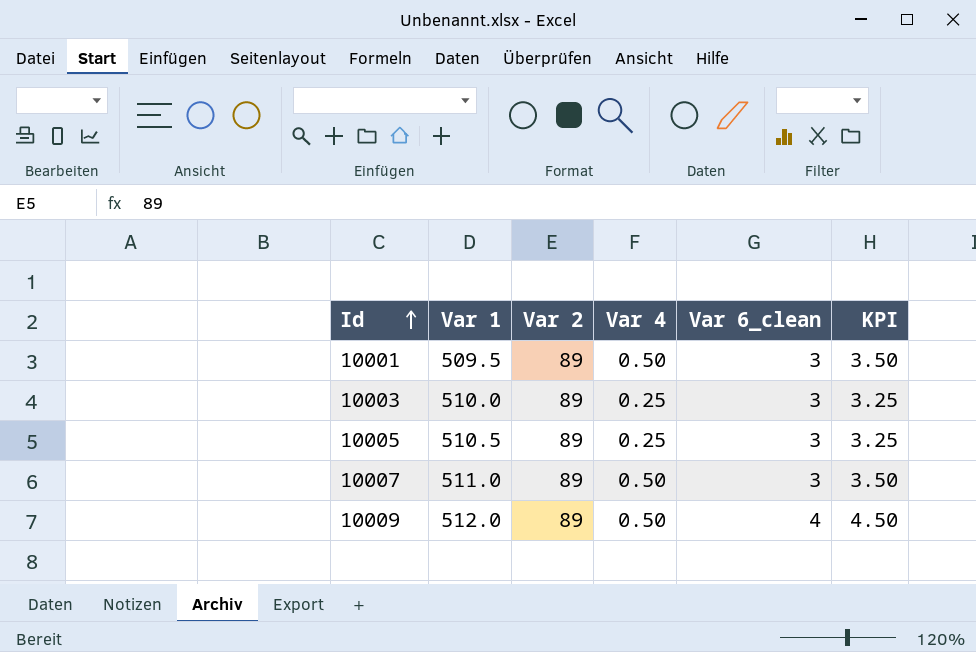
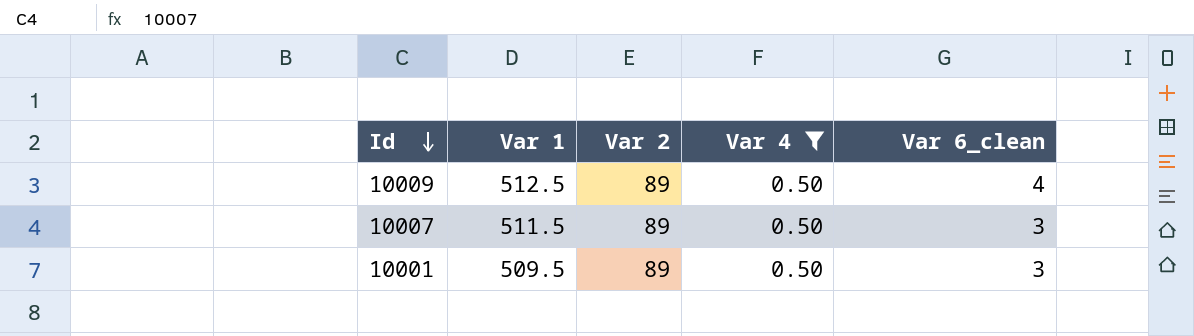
filter: none -> Var 4 = 0.50
row order: Id ascending -> Id descending
column KPI | formula: [Var 4] + [Var 6_clean] -> none
10009 | Var 1: 512.0 -> 512.5
10007 | Var 1: 511.0 -> 511.5

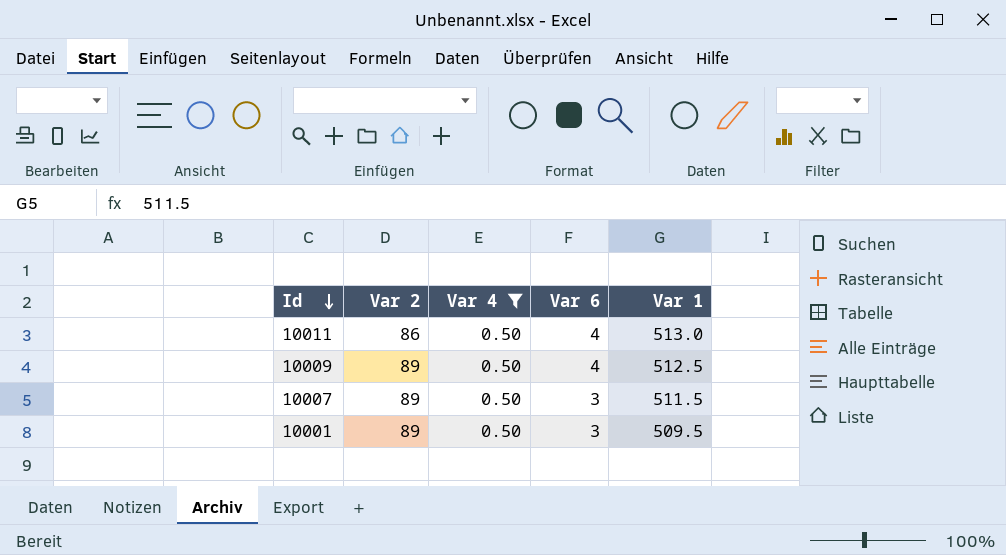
column name: Var 6_clean -> Var 6
column Var 1 | position: 2 -> 5
row 10011: none -> 86 | 0.50 | 4 | 513.0

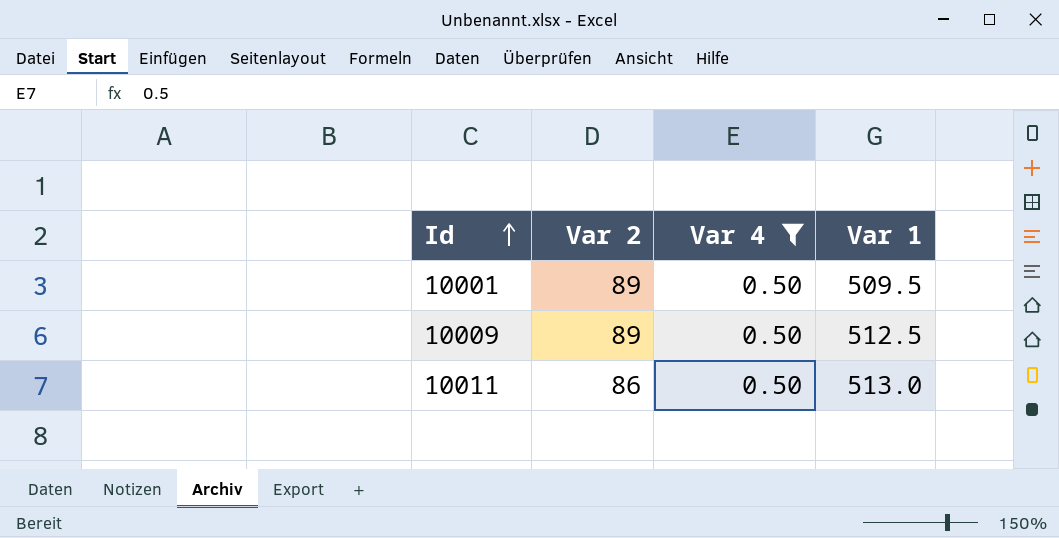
row order: Id descending -> Id ascending
column Var 6 | position: 4 -> none
row 10007: 89 | 0.50 | 3 | 511.5 -> none

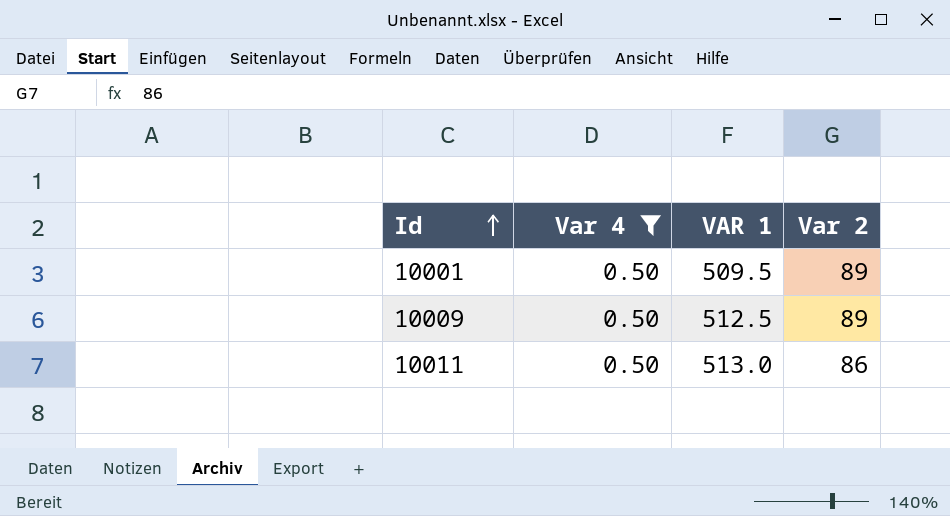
column name: Var 1 -> VAR 1
column Var 2 | position: 2 -> 4

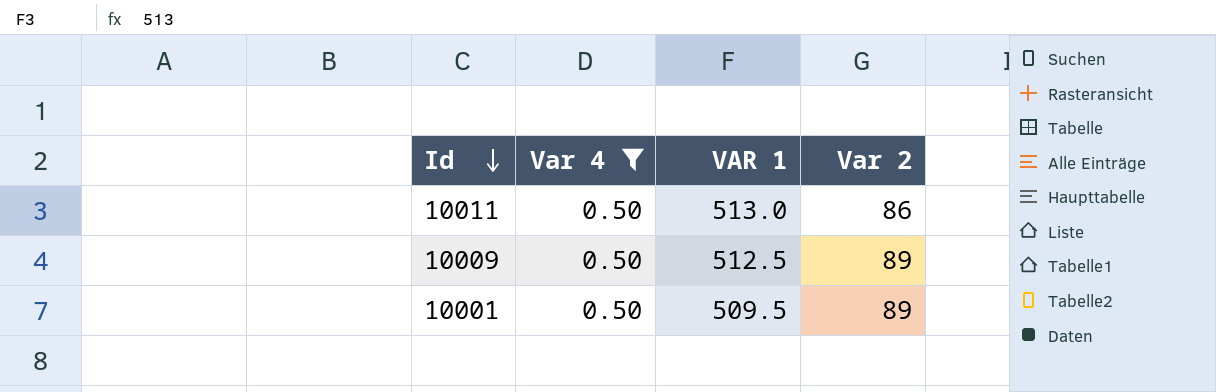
row order: Id ascending -> Id descending

